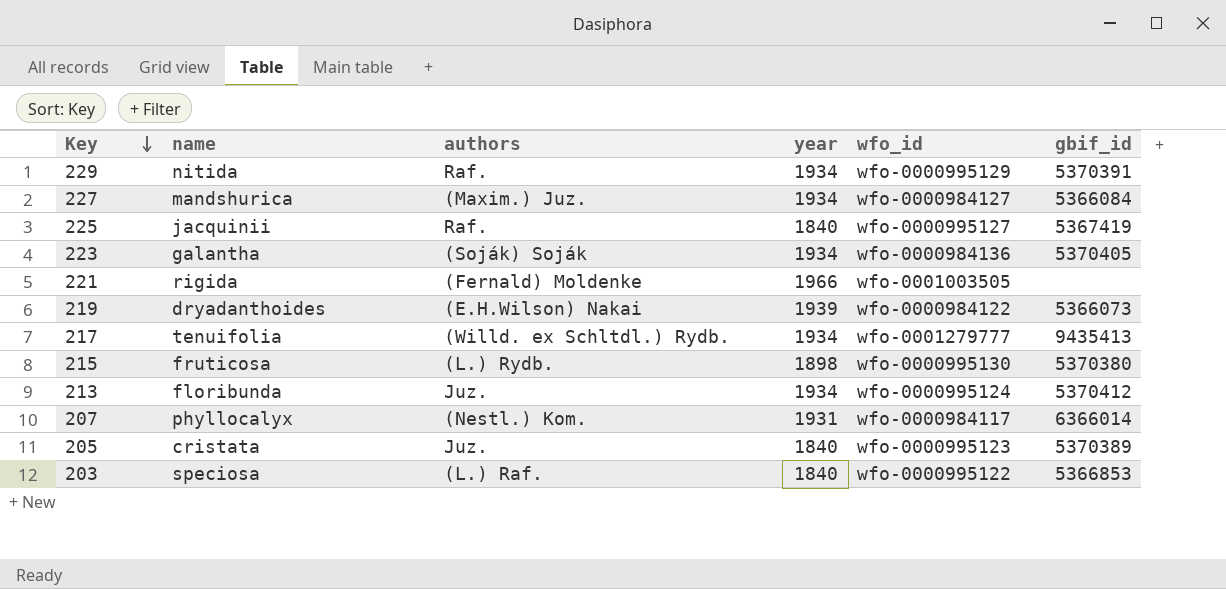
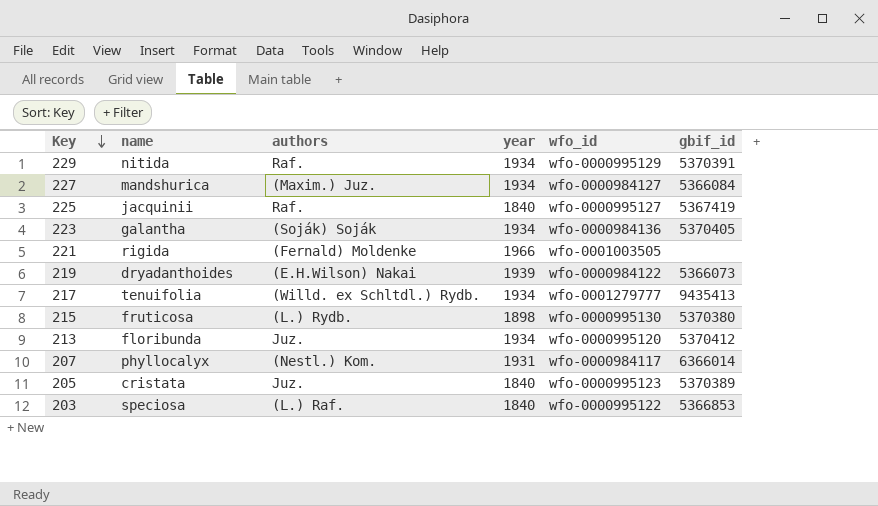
213 | wfo_id: wfo-0000995124 -> wfo-0000995120

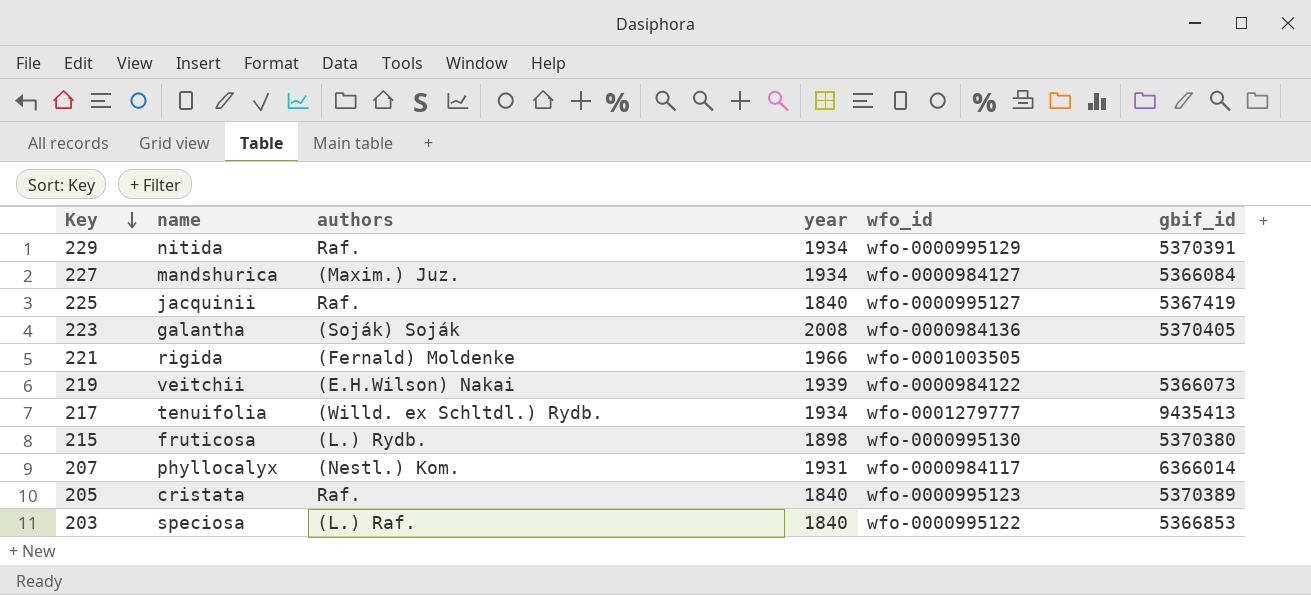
row 213: floribunda | Juz. | 1934 | wfo-0000995120 | 5370412 -> none
223 | year: 1934 -> 2008
219 | name: dryadanthoides -> veitchii
205 | authors: Juz. -> Raf.

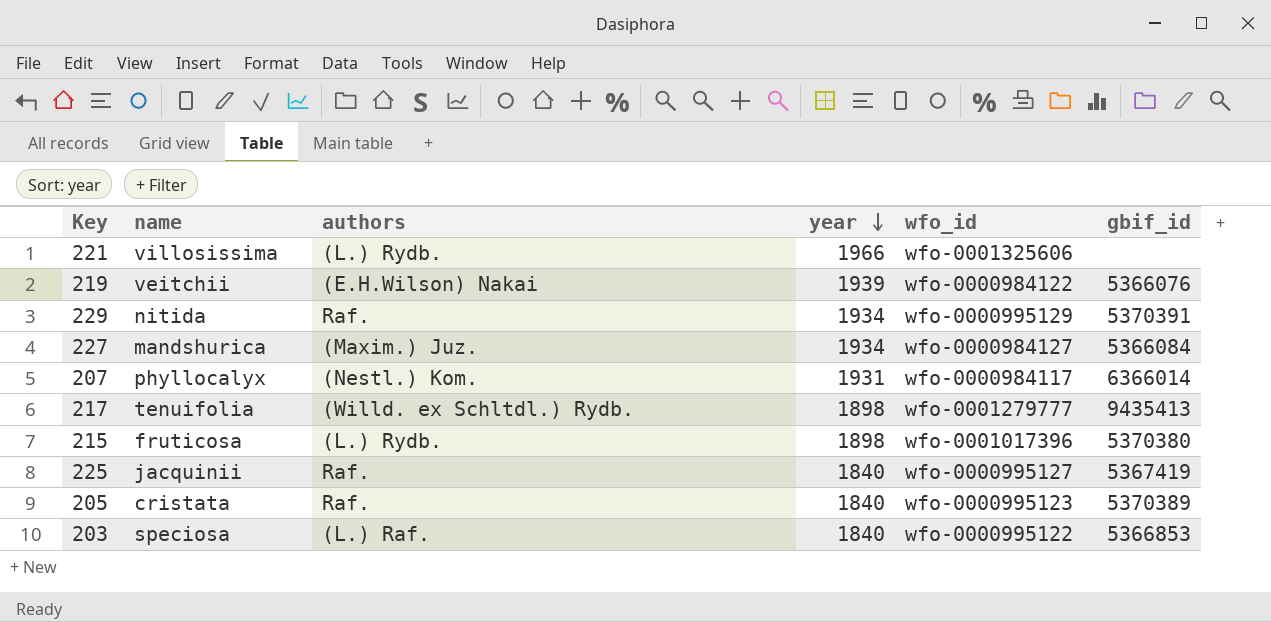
row order: Key descending -> year descending
row 223: galantha | (Soják) Soják | 2008 | wfo-0000984136 | 5370405 -> none
221 | name: rigida -> villosissima
221 | authors: (Fernald) Moldenke -> (L.) Rydb.
221 | wfo_id: wfo-0001003505 -> wfo-0001325606
219 | gbif_id: 5366073 -> 5366076
217 | year: 1934 -> 1898
215 | wfo_id: wfo-0000995130 -> wfo-0001017396

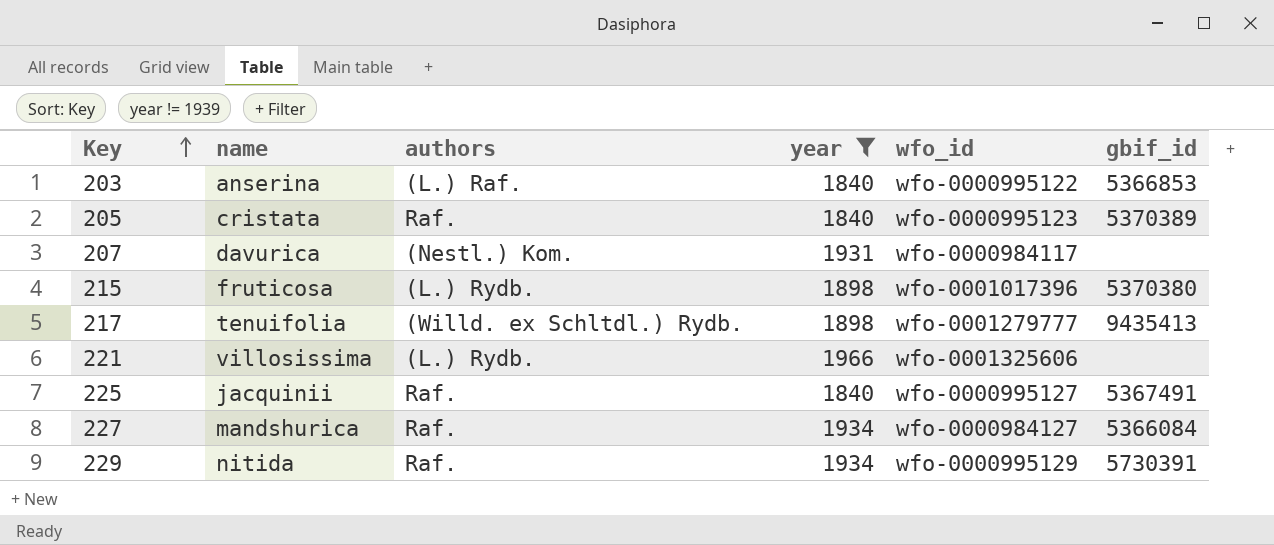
filter: none -> year != 1939
row order: year descending -> Key ascending
203 | name: speciosa -> anserina
207 | name: phyllocalyx -> davurica
207 | gbif_id: 6366014 -> none
225 | gbif_id: 5367419 -> 5367491
227 | authors: (Maxim.) Juz. -> Raf.
229 | gbif_id: 5370391 -> 5730391

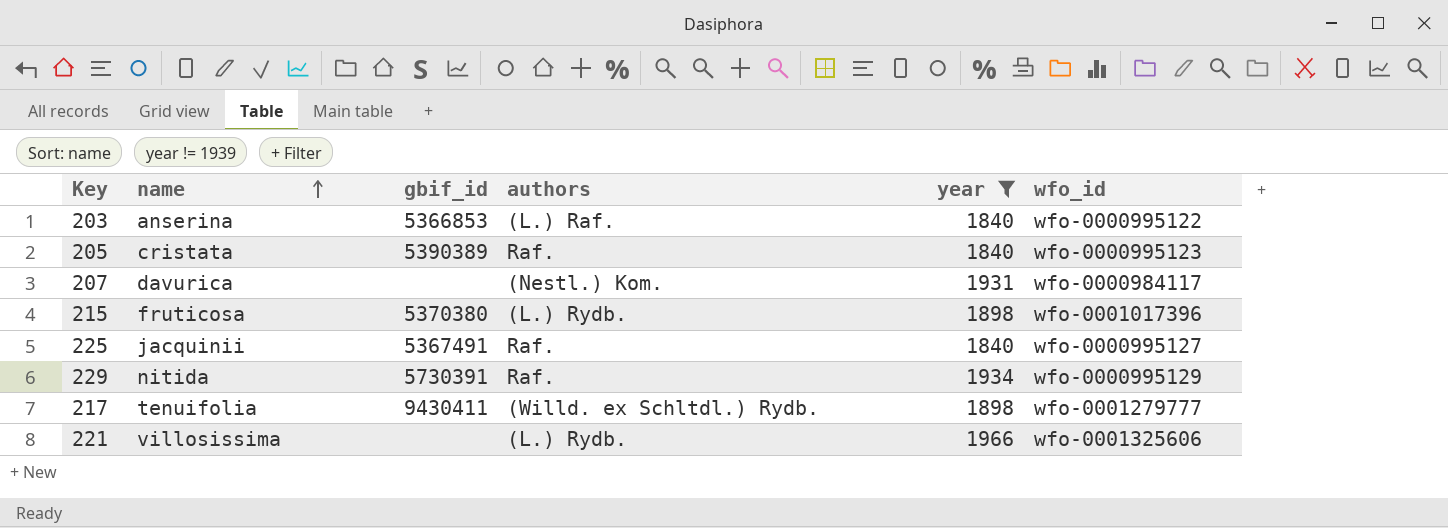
row order: Key ascending -> name ascending
column gbif_id | position: 6 -> 3
row 227: mandshurica | Raf. | 1934 | wfo-0000984127 | 5366084 -> none
205 | gbif_id: 5370389 -> 5390389
217 | gbif_id: 9435413 -> 9430411

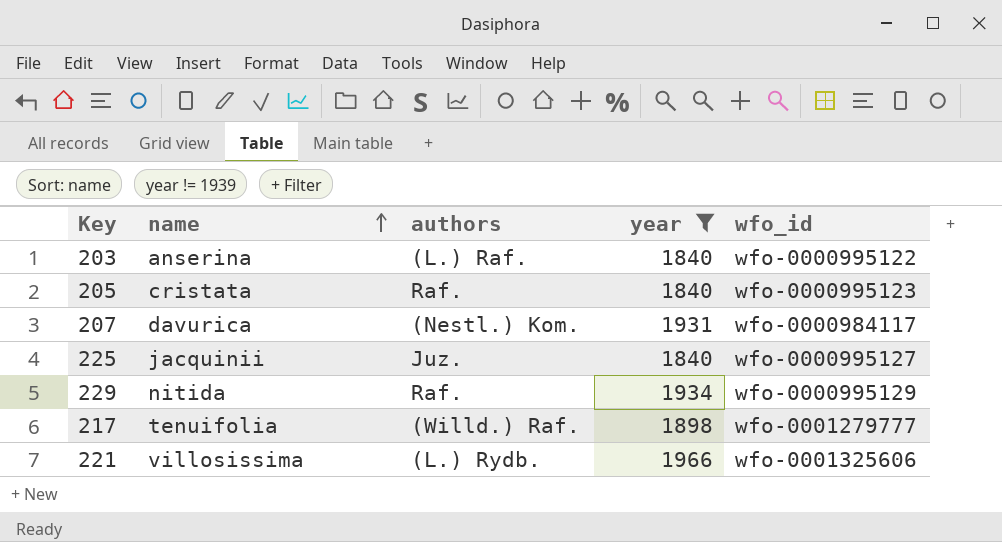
column gbif_id | position: 3 -> none
row 215: fruticosa | 5370380 | (L.) Rydb. | 1898 | wfo-0001017396 -> none
225 | authors: Raf. -> Juz.
217 | authors: (Willd. ex Schltdl.) Rydb. -> (Willd.) Raf.

